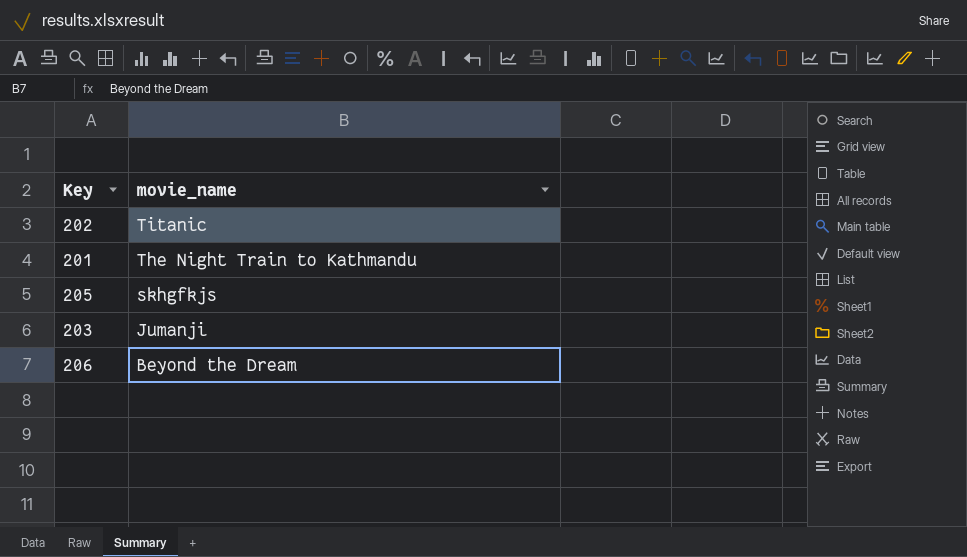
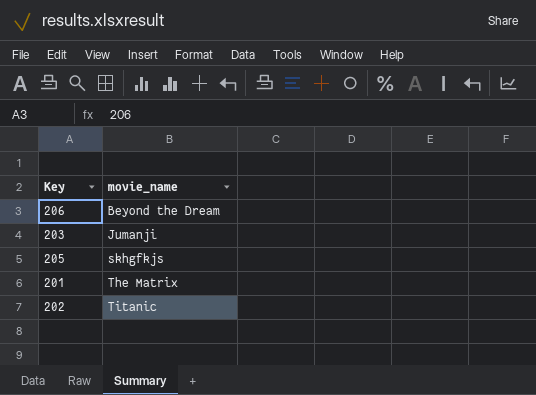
row order: movie_name descending -> movie_name ascending
201 | movie_name: The Night Train to Kathmandu -> The Matrix

